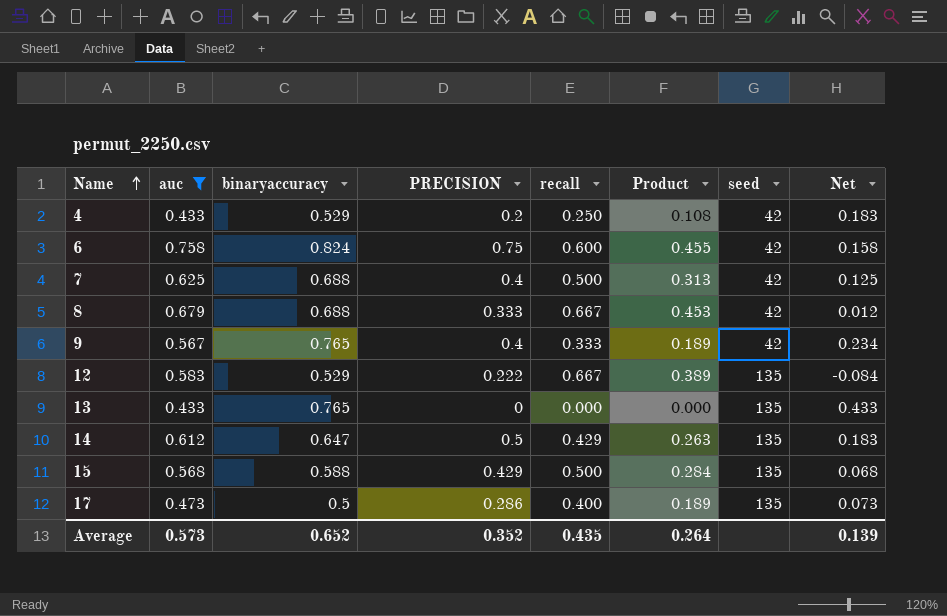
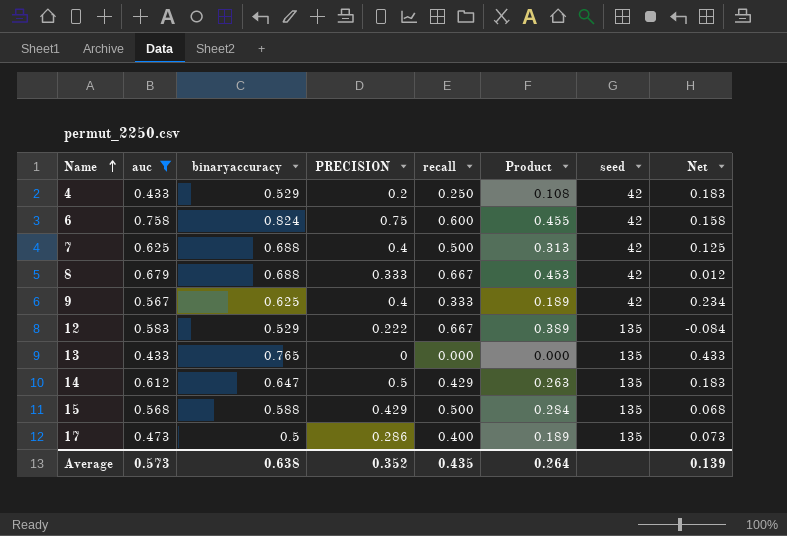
9 | binaryaccuracy: 0.765 -> 0.625
Average | binaryaccuracy: 0.652 -> 0.638

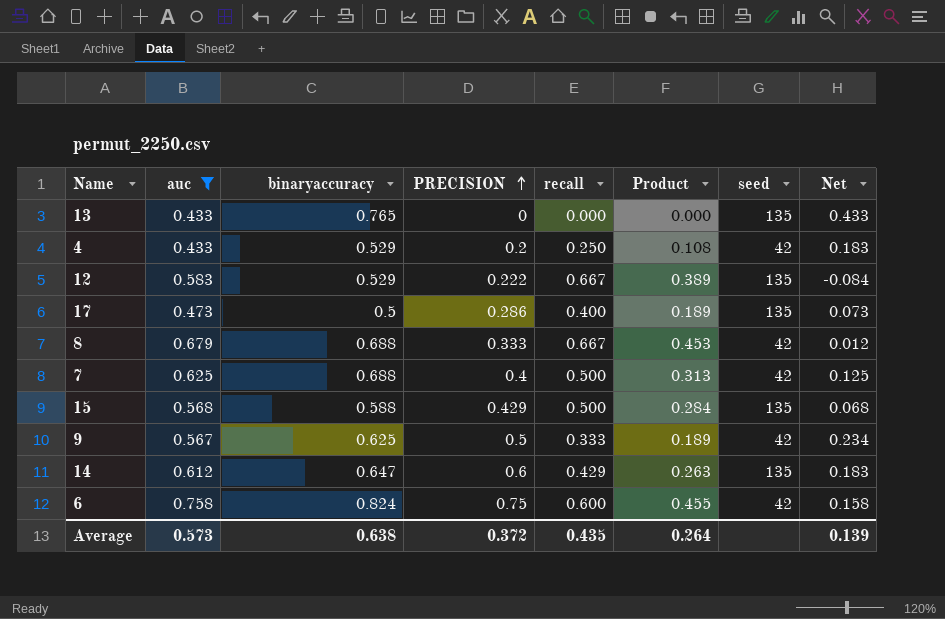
row order: Name ascending -> PRECISION ascending
9 | PRECISION: 0.4 -> 0.5
14 | PRECISION: 0.5 -> 0.6
Average | PRECISION: 0.352 -> 0.372

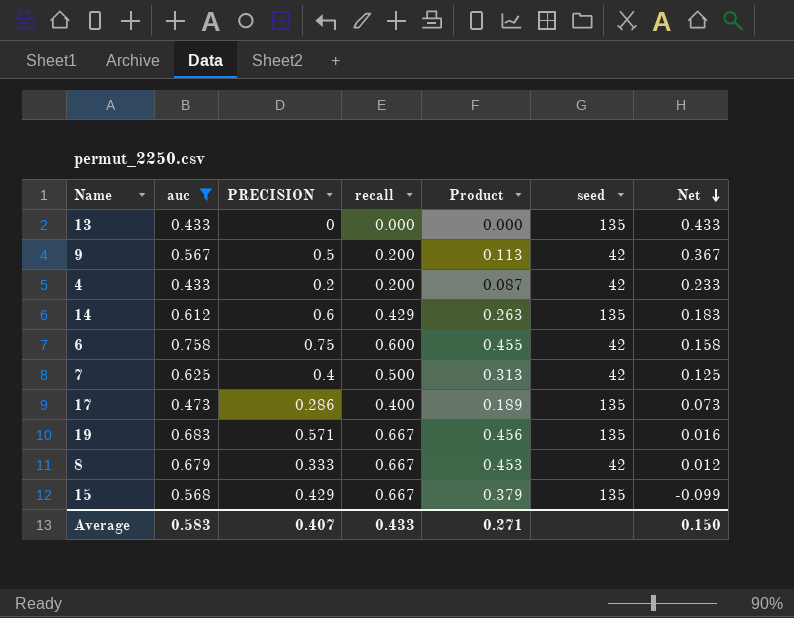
row order: PRECISION ascending -> Net descending
column binaryaccuracy | position: 3 -> none
row 12: 0.583 | 0.529 | 0.222 | 0.667 | 0.389 | 135 | -0.084 -> none
9 | recall: 0.333 -> 0.200
9 | Product: 0.189 -> 0.113
9 | Net: 0.234 -> 0.367
4 | recall: 0.250 -> 0.200
4 | Product: 0.108 -> 0.087
4 | Net: 0.183 -> 0.233
row 19: none -> 0.683 | 0.571 | 0.667 | 0.456 | 135 | 0.016
15 | recall: 0.500 -> 0.667
15 | Product: 0.284 -> 0.379
15 | Net: 0.068 -> -0.099
Average | auc: 0.573 -> 0.583
Average | PRECISION: 0.372 -> 0.407
Average | recall: 0.435 -> 0.433
Average | Product: 0.264 -> 0.271
Average | Net: 0.139 -> 0.150

